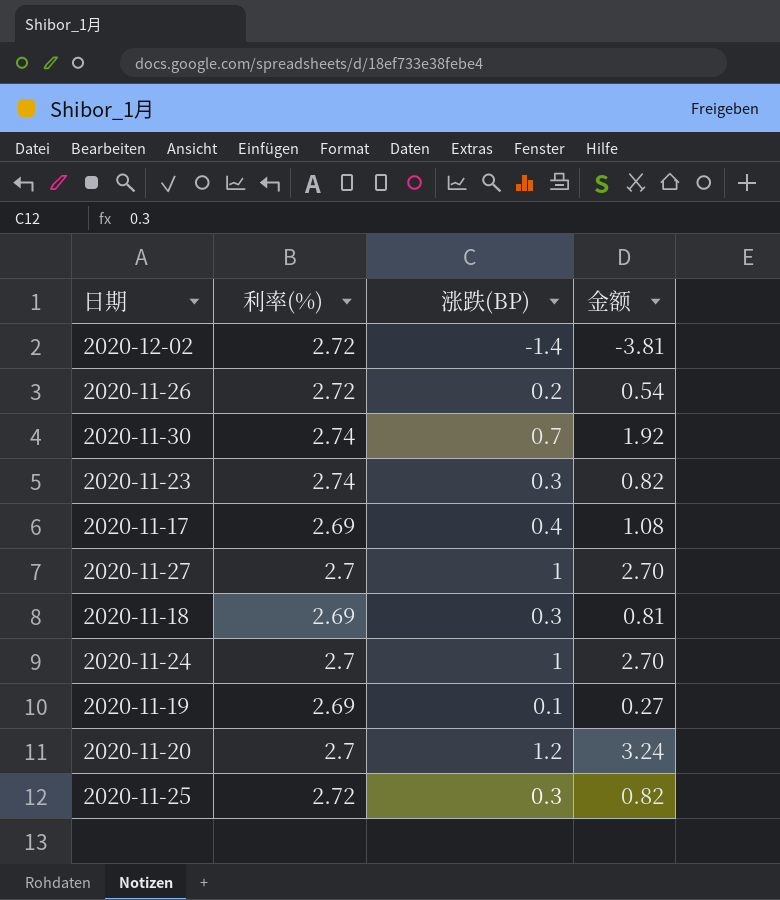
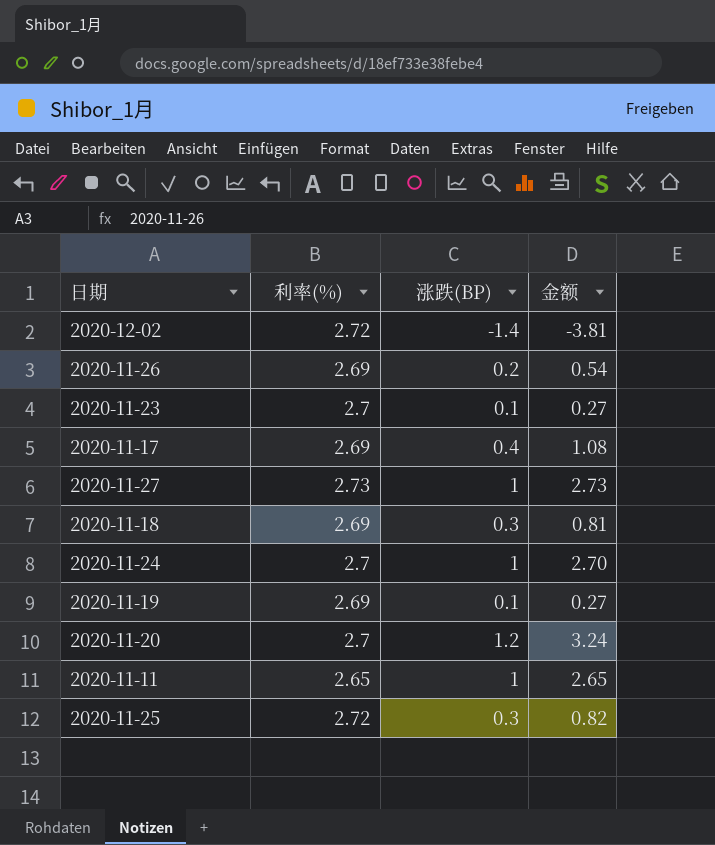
row 2020-11-30: 2.74 | 0.7 | 1.92 -> none
2020-11-26 | 利率(%): 2.72 -> 2.69
2020-11-23 | 利率(%): 2.74 -> 2.7
2020-11-23 | 涨跌(BP): 0.3 -> 0.1
2020-11-23 | 金额: 0.82 -> 0.27
2020-11-27 | 利率(%): 2.7 -> 2.73
2020-11-27 | 金额: 2.70 -> 2.73
row 2020-11-11: none -> 2.65 | 1 | 2.65

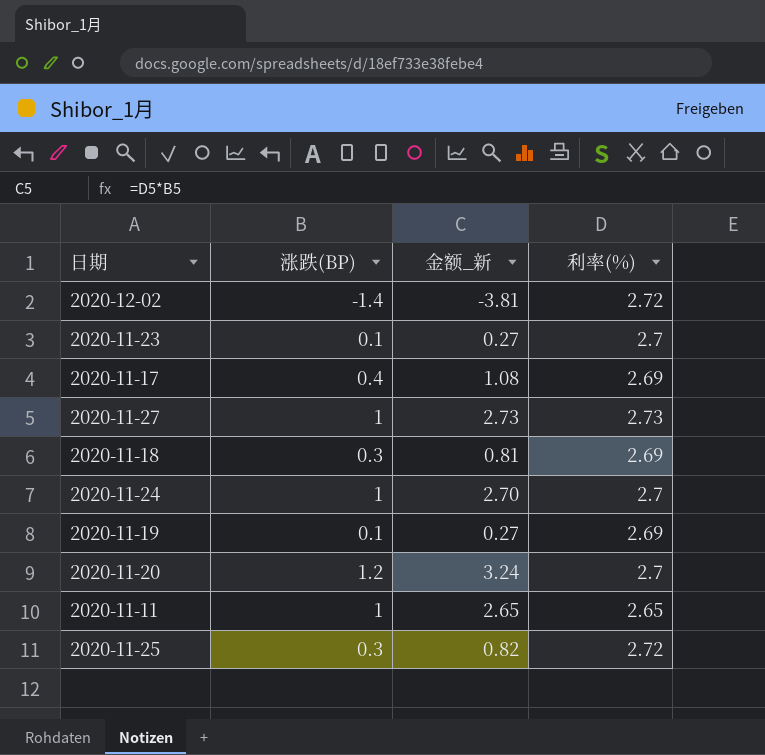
column name: 金额 -> 金额_新
column 利率(%) | position: 2 -> 4
row 2020-11-26: 2.69 | 0.2 | 0.54 -> none

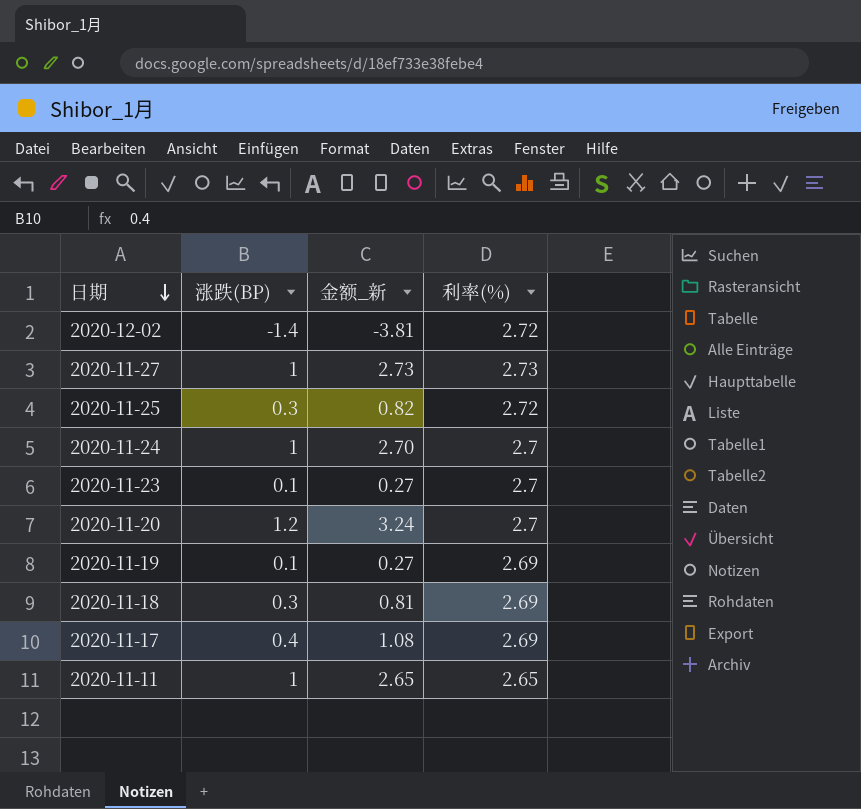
row order: none -> 日期 descending

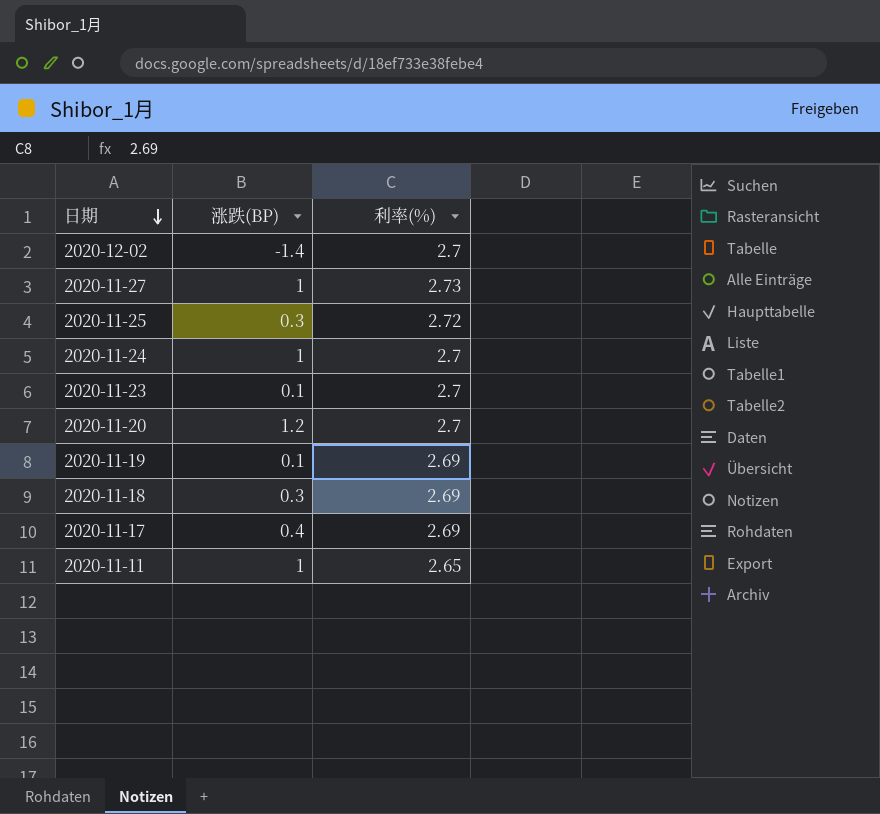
column 金额_新 | formula: [涨跌(BP)] * [利率(%)] -> none
2020-12-02 | 利率(%): 2.72 -> 2.7

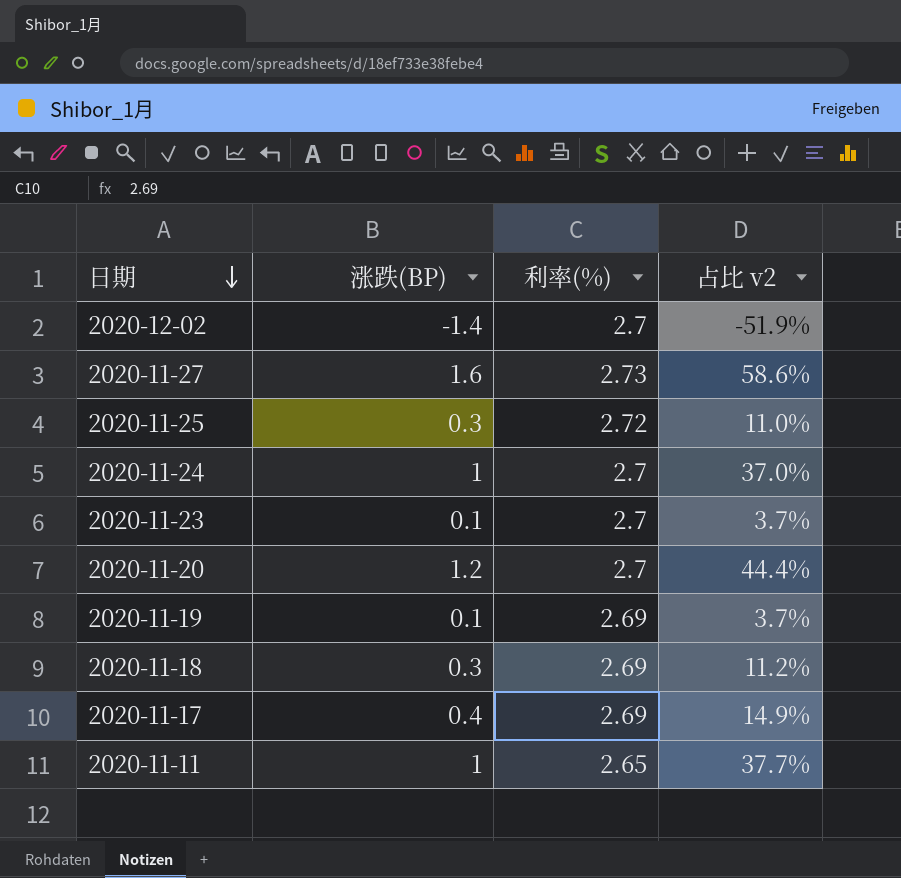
column 占比 v2 | formula: none -> [涨跌(BP)] / [利率(%)]
2020-11-27 | 涨跌(BP): 1 -> 1.6

